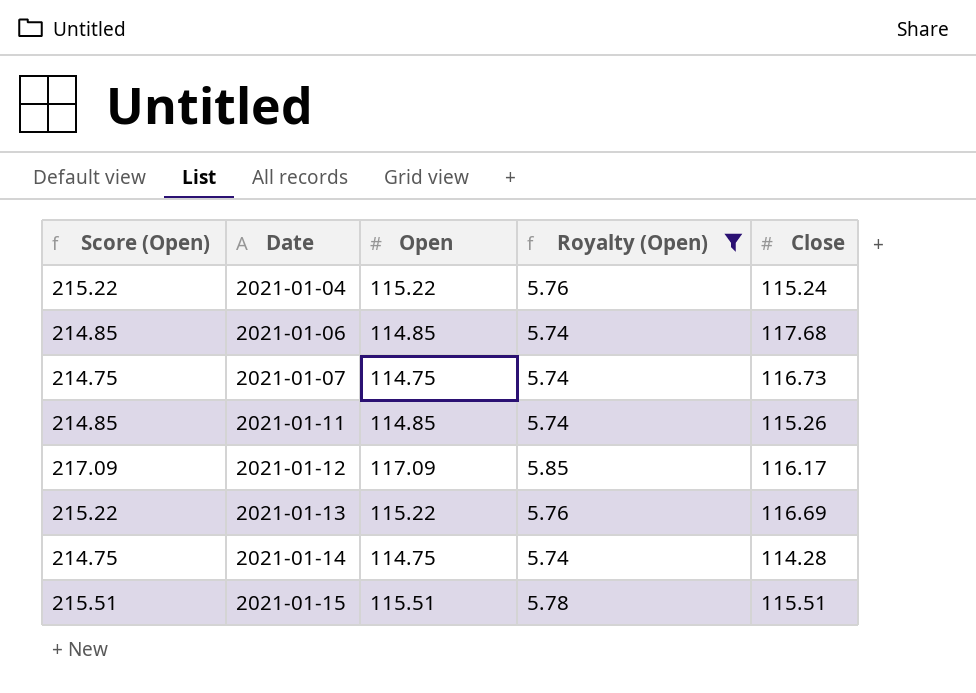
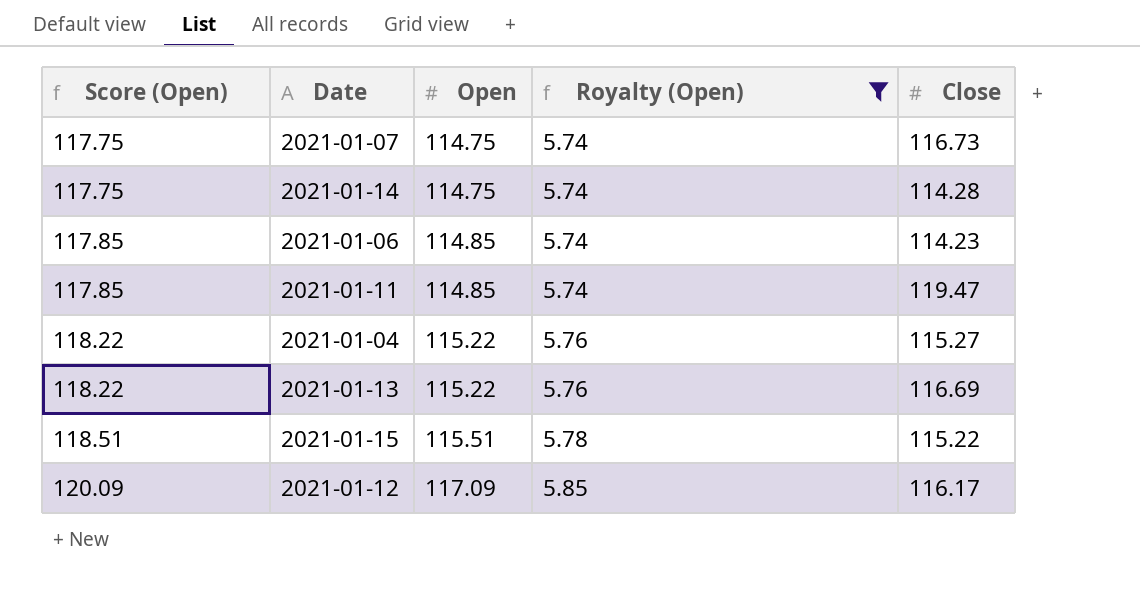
row order: Date ascending -> Score (Open) ascending
column Score (Open) | formula: [Open] + 100 -> [Open] + 3
2021-01-06 | Close: 117.68 -> 114.23
2021-01-11 | Close: 115.26 -> 119.47
2021-01-04 | Close: 115.24 -> 115.27
2021-01-15 | Close: 115.51 -> 115.22

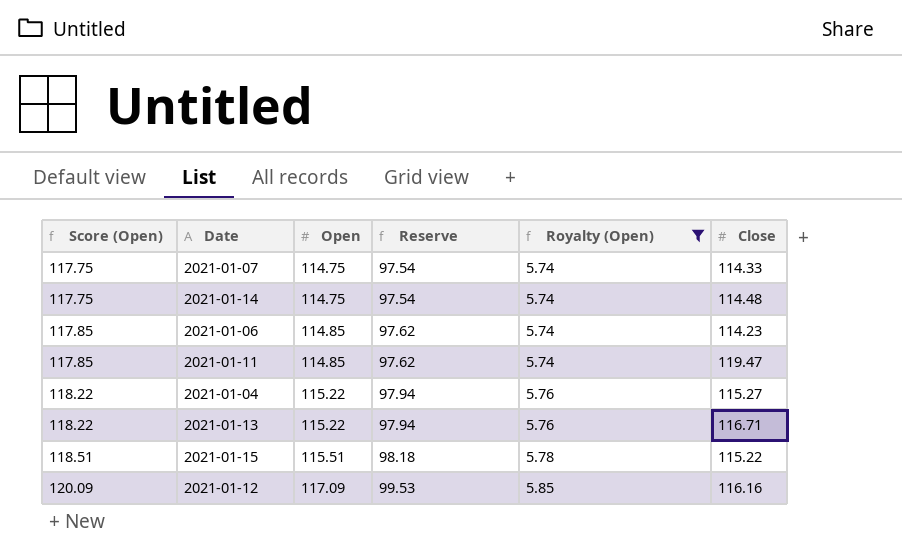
column Reserve | formula: none -> [Open] * 0.85
2021-01-07 | Close: 116.73 -> 114.33
2021-01-14 | Close: 114.28 -> 114.48
2021-01-13 | Close: 116.69 -> 116.71
2021-01-12 | Close: 116.17 -> 116.16

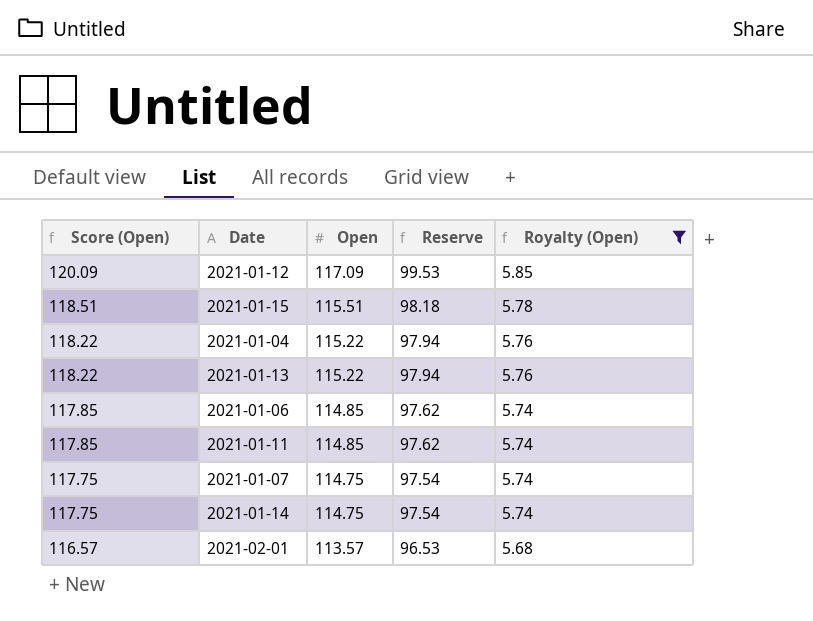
row order: Score (Open) ascending -> Score (Open) descending
column Close | position: 6 -> none
row 2021-02-01: none -> 116.57 | 113.57 | 96.53 | 5.68

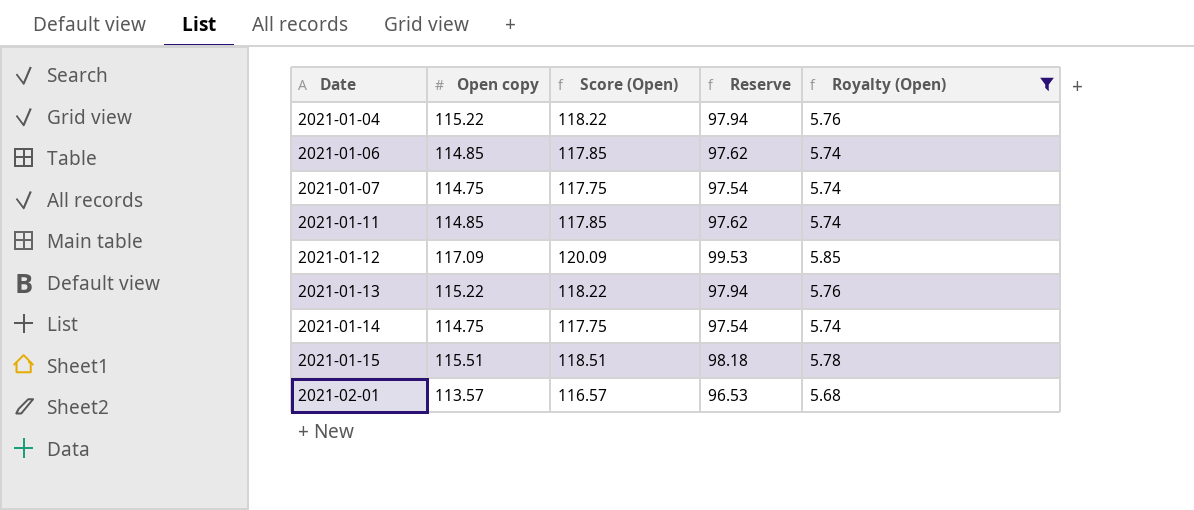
row order: Score (Open) descending -> Date ascending
column name: Open -> Open copy
column Score (Open) | position: 1 -> 3

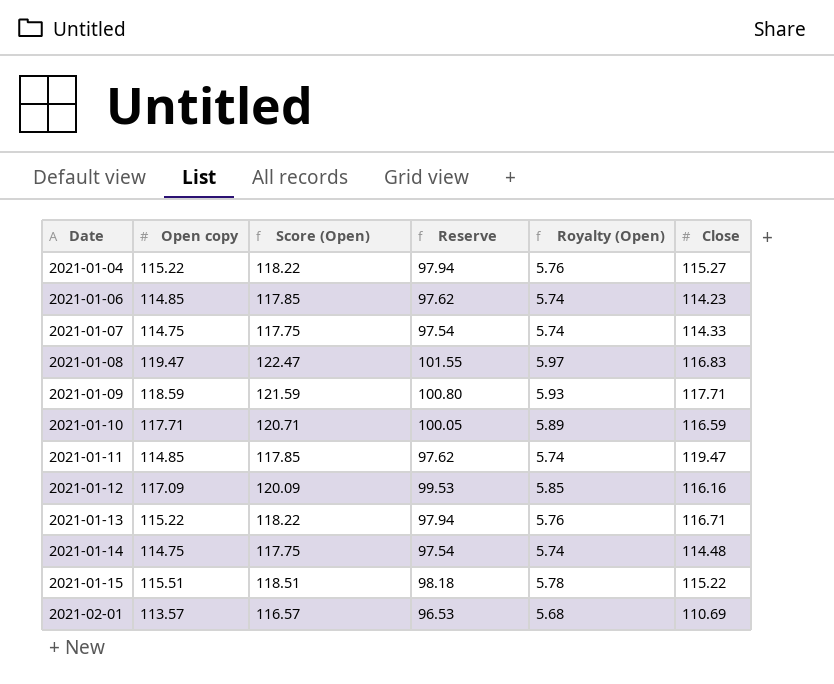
filter: Royalty (Open) <= 5.85 -> none
column Close | position: none -> 6

